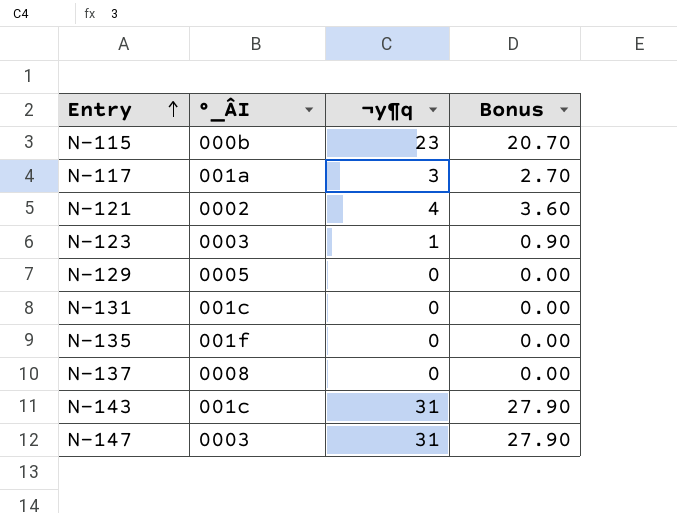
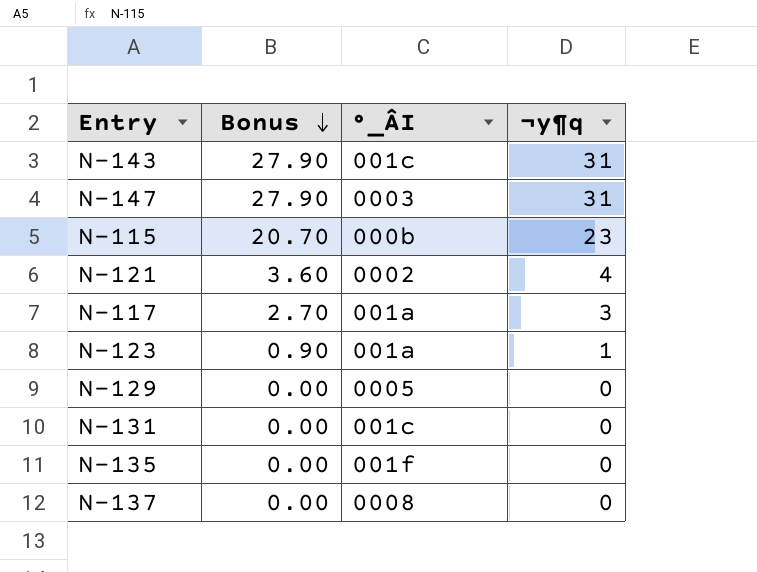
row order: Entry ascending -> Bonus descending
column Bonus | position: 4 -> 2
N-123 | °_ÂI: 0003 -> 001a

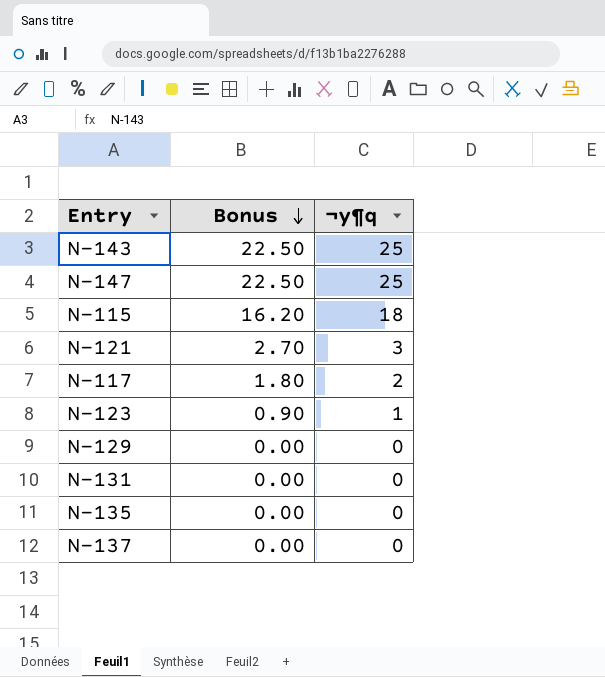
column °_ÂI | position: 3 -> none
N-143 | Bonus: 27.90 -> 22.50
N-143 | ¬y¶q: 31 -> 25
N-147 | Bonus: 27.90 -> 22.50
N-147 | ¬y¶q: 31 -> 25
N-115 | Bonus: 20.70 -> 16.20
N-115 | ¬y¶q: 23 -> 18
N-121 | Bonus: 3.60 -> 2.70
N-121 | ¬y¶q: 4 -> 3
N-117 | Bonus: 2.70 -> 1.80
N-117 | ¬y¶q: 3 -> 2

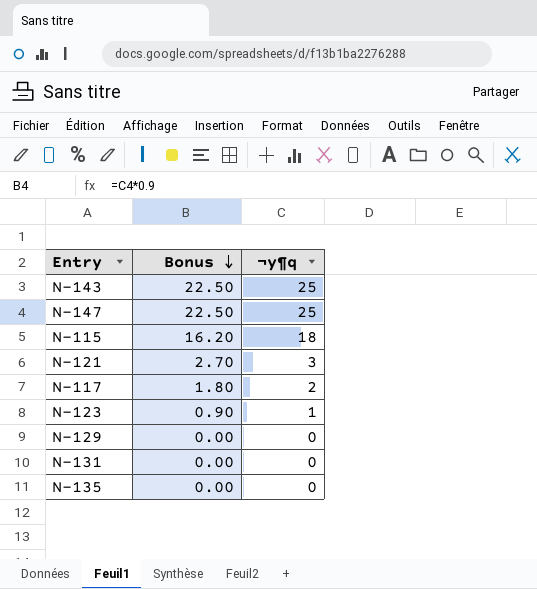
row N-137: 0.00 | 0 -> none

